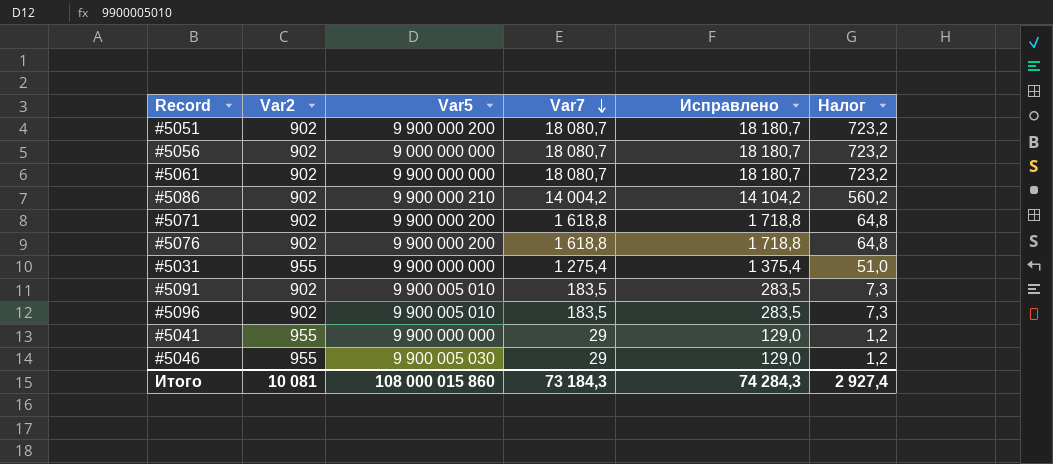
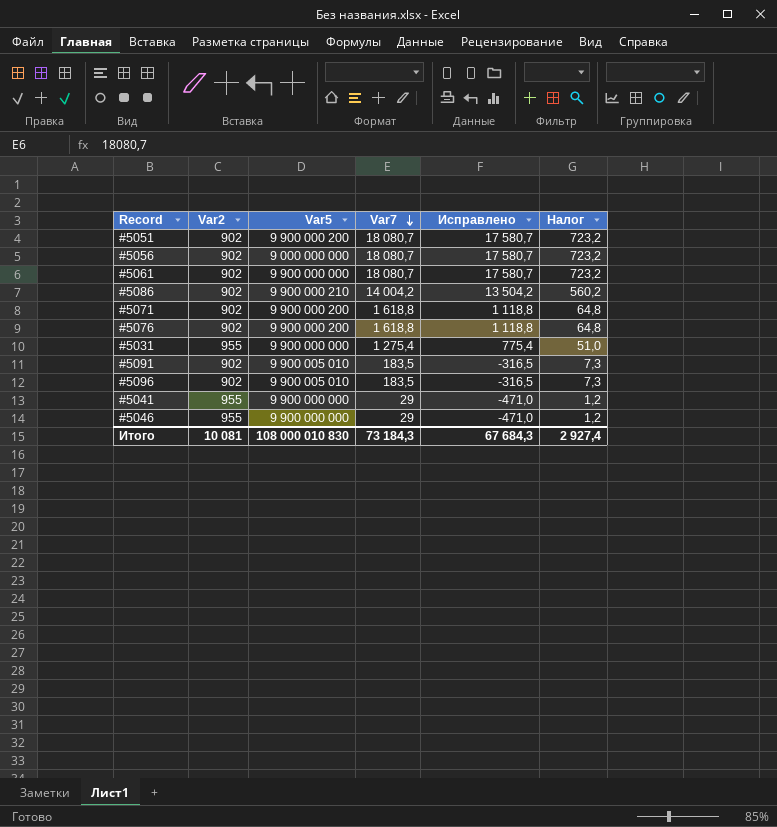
column Исправлено | formula: [Var7] + 100 -> [Var7] - 500
#5046 | Var5: 9 900 005 030 -> 9 900 000 000
Итого | Var5: 108 000 015 860 -> 108 000 010 830
Итого | Исправлено: 74 284,3 -> 67 684,3

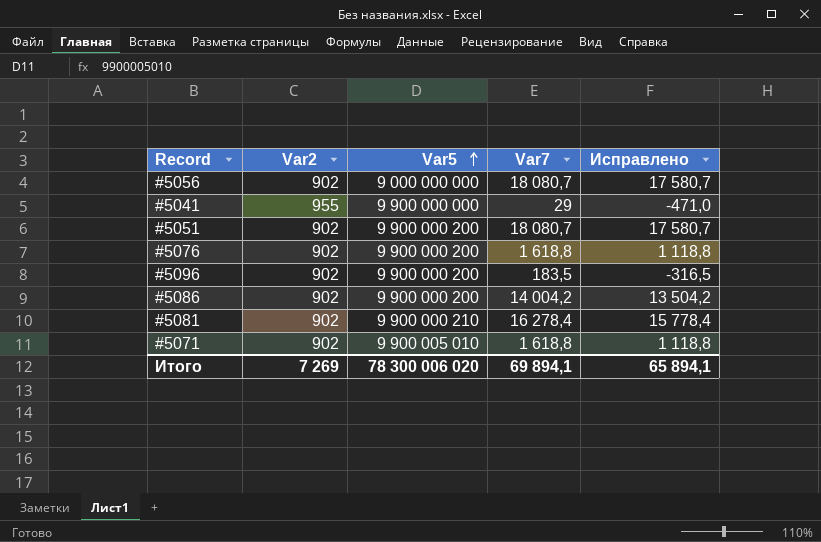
row order: Var7 descending -> Var5 ascending
column Налог | formula: [Var7] * 0,04 -> none
row #5061: 902 | 9 900 000 000 | 18 080,7 | 17 580,7 | 723,2 -> none
row #5031: 955 | 9 900 000 000 | 1 275,4 | 775,4 | 51,0 -> none
row #5091: 902 | 9 900 005 010 | 183,5 | -316,5 | 7,3 -> none
row #5046: 955 | 9 900 000 000 | 29 | -471,0 | 1,2 -> none
#5096 | Var5: 9 900 005 010 -> 9 900 000 200
#5086 | Var5: 9 900 000 210 -> 9 900 000 200
row #5081: none -> 902 | 9 900 000 210 | 16 278,4 | 15 778,4
#5071 | Var5: 9 900 000 200 -> 9 900 005 010
Итого | Var2: 10 081 -> 7 269
Итого | Var5: 108 000 010 830 -> 78 300 006 020
Итого | Var7: 73 184,3 -> 69 894,1
Итого | Исправлено: 67 684,3 -> 65 894,1

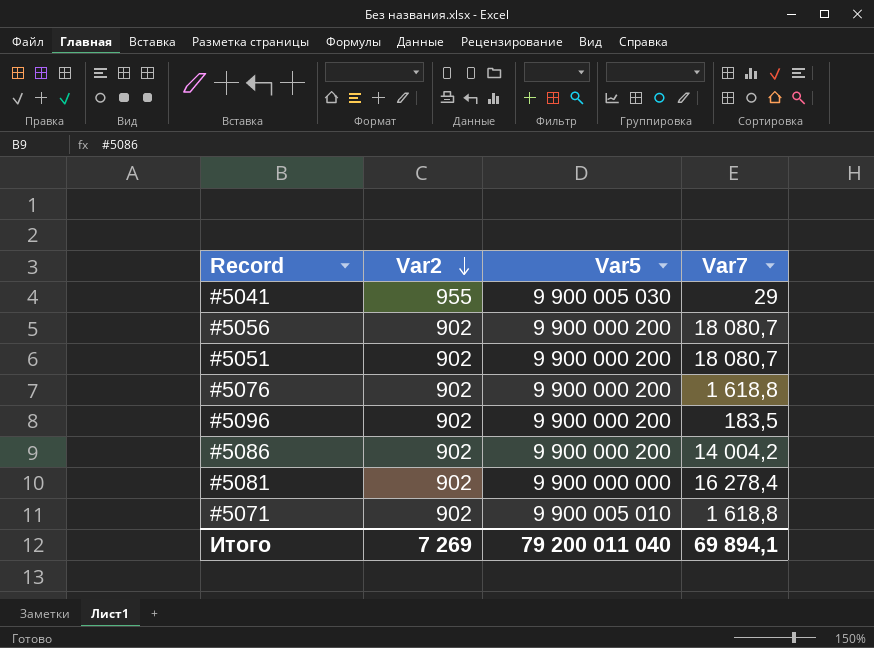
row order: Var5 ascending -> Var2 descending
column Исправлено | formula: [Var7] - 500 -> none
#5041 | Var5: 9 900 000 000 -> 9 900 005 030
#5056 | Var5: 9 000 000 000 -> 9 900 000 200
#5081 | Var5: 9 900 000 210 -> 9 900 000 000
Итого | Var5: 78 300 006 020 -> 79 200 011 040

